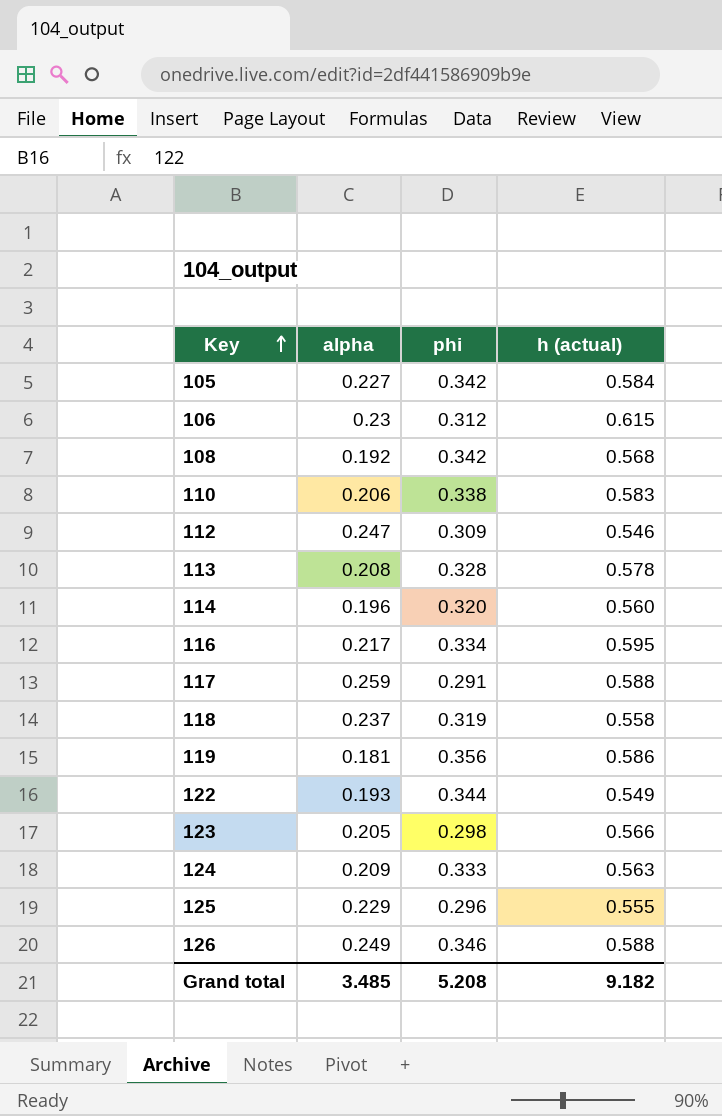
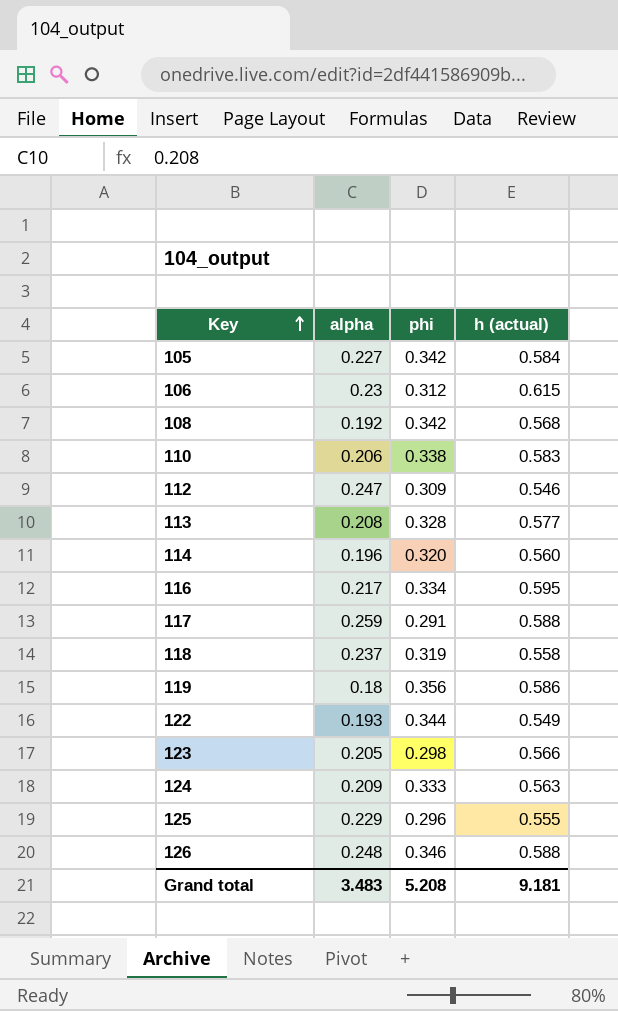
113 | h (actual): 0.578 -> 0.577
119 | alpha: 0.181 -> 0.18
126 | alpha: 0.249 -> 0.248
Grand total | alpha: 3.485 -> 3.483
Grand total | h (actual): 9.182 -> 9.181

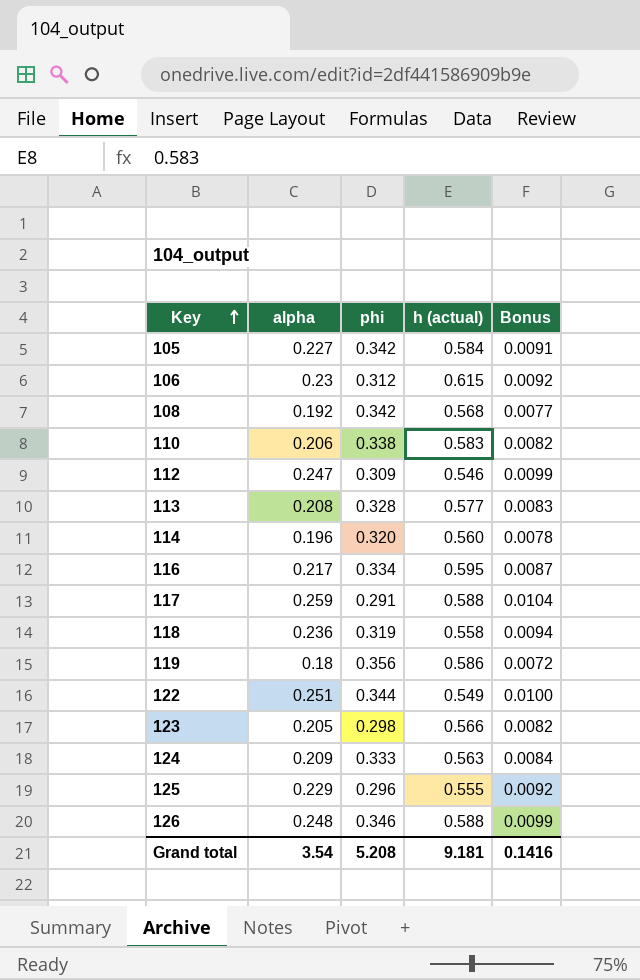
column Bonus | formula: none -> [alpha] * 0.04
118 | alpha: 0.237 -> 0.236
122 | alpha: 0.193 -> 0.251
Grand total | alpha: 3.483 -> 3.54

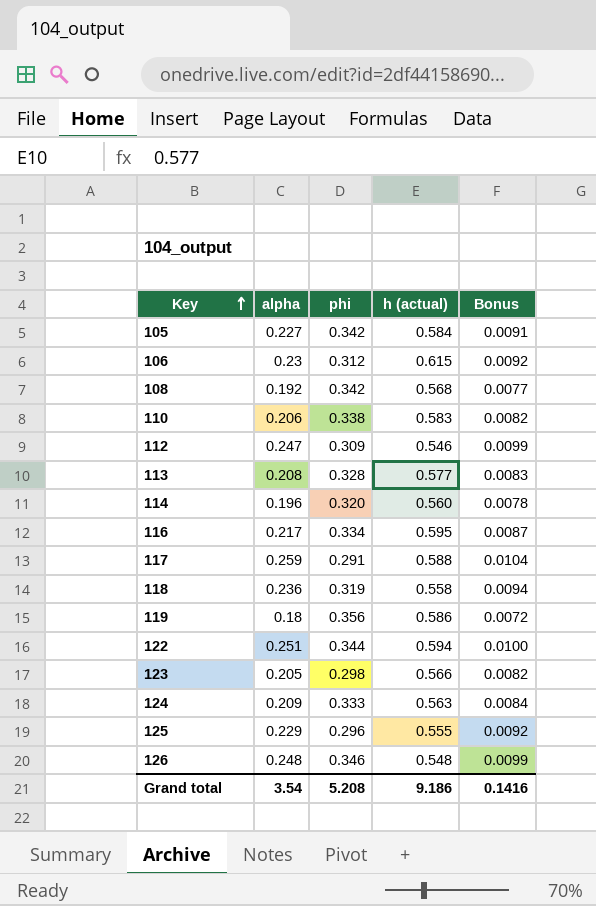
122 | h (actual): 0.549 -> 0.594
126 | h (actual): 0.588 -> 0.548
Grand total | h (actual): 9.181 -> 9.186

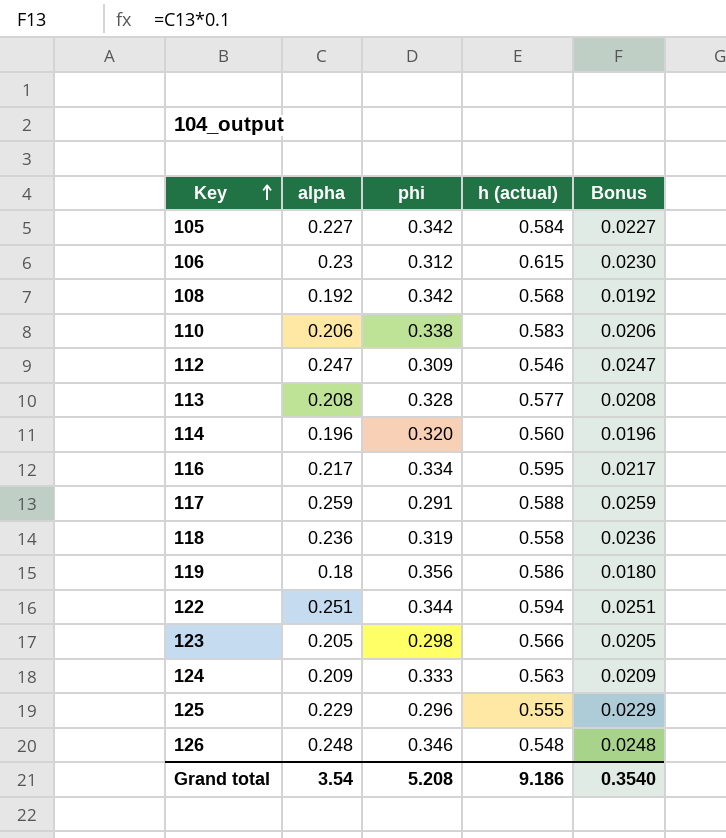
column Bonus | formula: [alpha] * 0.04 -> [alpha] * 0.1
Grand total | Bonus: 0.1416 -> 0.3540

